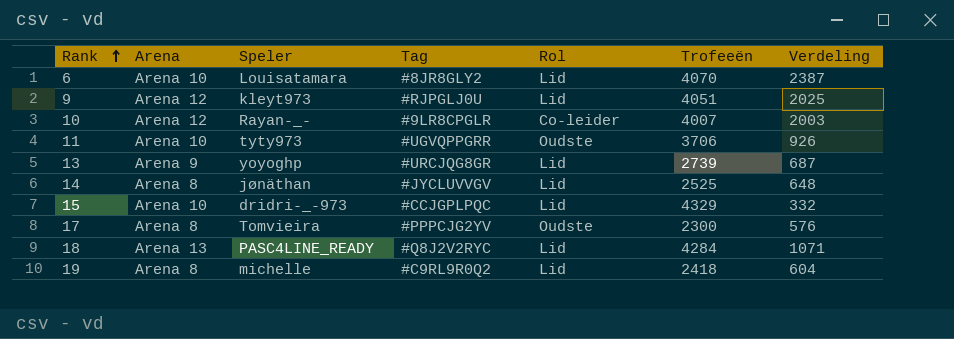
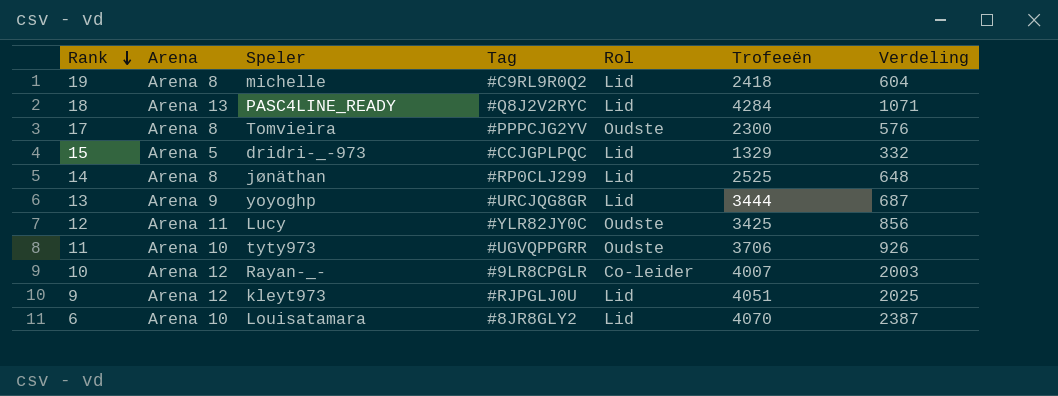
row order: Rank ascending -> Rank descending
15 | Arena: Arena 10 -> Arena 5
15 | Trofeeën: 4329 -> 1329
14 | Tag: #JYCLUVVGV -> #RP0CLJ299
13 | Trofeeën: 2739 -> 3444
row 12: none -> Arena 11 | Lucy | #YLR82JY0C | Oudste | 3425 | 856

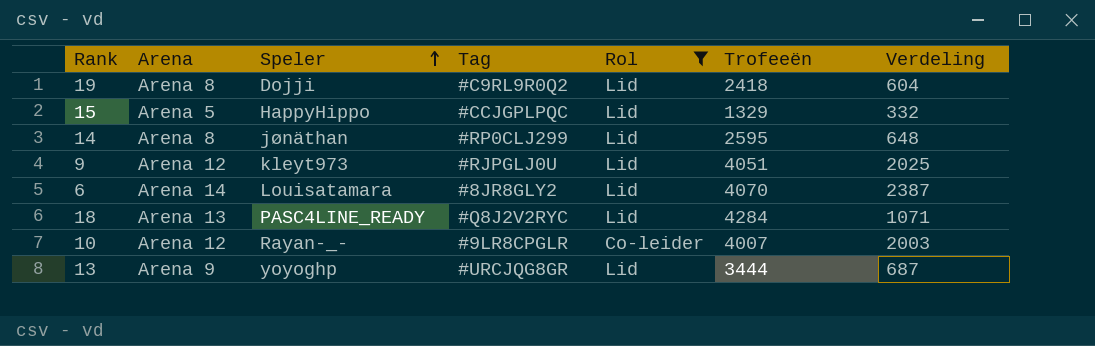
filter: none -> Rol != Oudste
row order: Rank descending -> Speler ascending
19 | Speler: michelle -> Dojji
15 | Speler: dridri-_-973 -> HappyHippo
14 | Trofeeën: 2525 -> 2595
6 | Arena: Arena 10 -> Arena 14

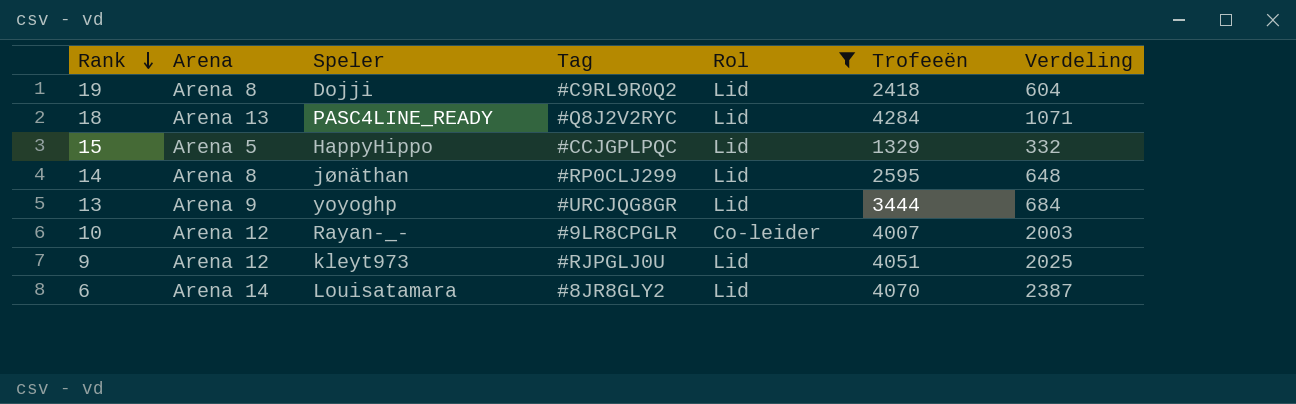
row order: Speler ascending -> Rank descending
13 | Verdeling: 687 -> 684

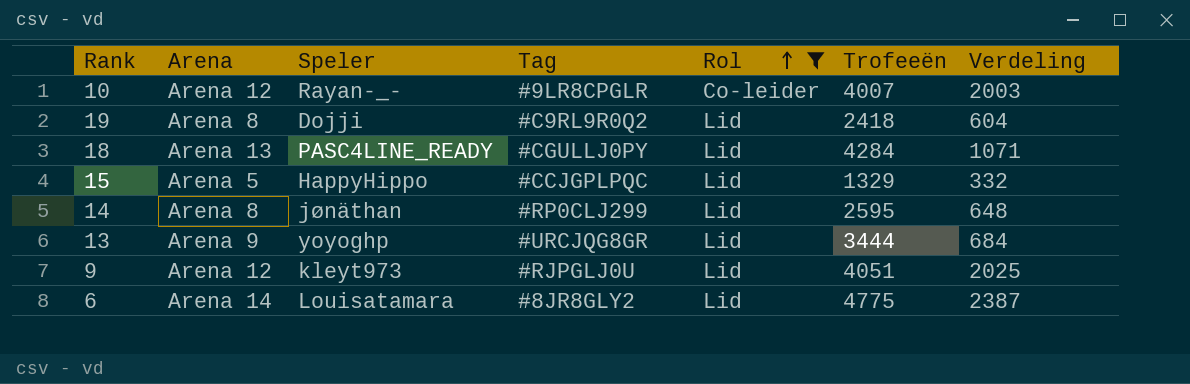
row order: Rank descending -> Rol ascending
18 | Tag: #Q8J2V2RYC -> #CGULLJ0PY
6 | Trofeeën: 4070 -> 4775

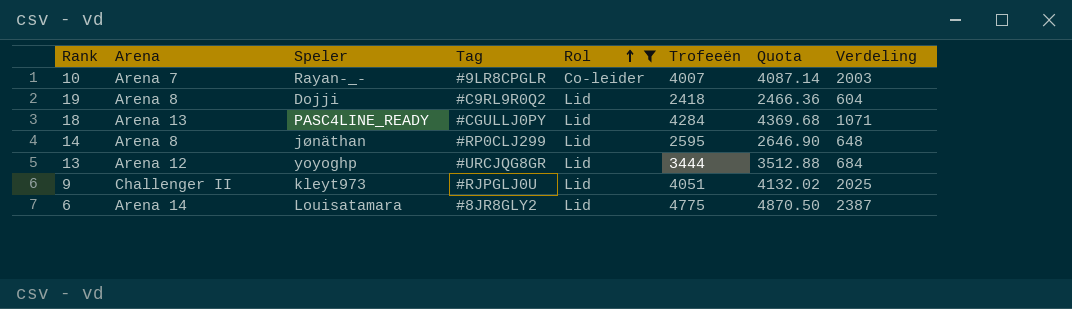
column Quota | formula: none -> [Trofeeën] * 1.02
row 15: Arena 5 | HappyHippo | #CCJGPLPQC | Lid | 1329 | 332 -> none
10 | Arena: Arena 12 -> Arena 7
13 | Arena: Arena 9 -> Arena 12
9 | Arena: Arena 12 -> Challenger II

